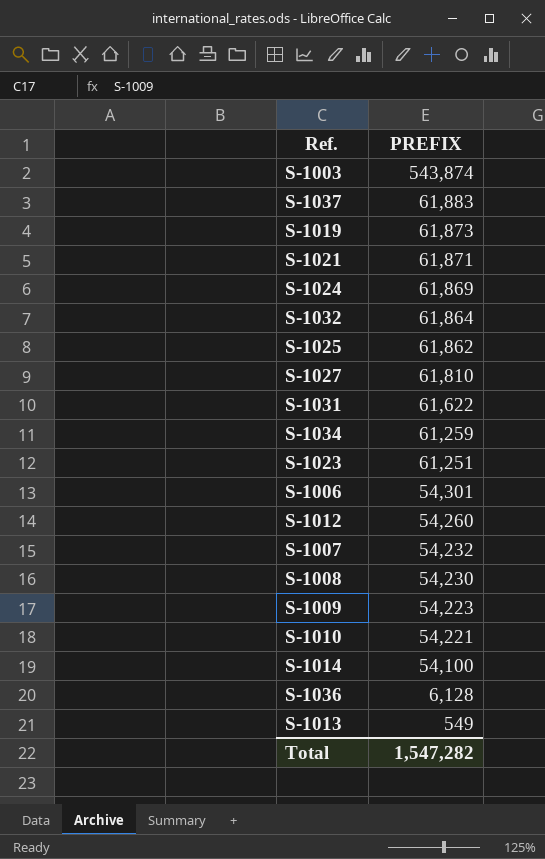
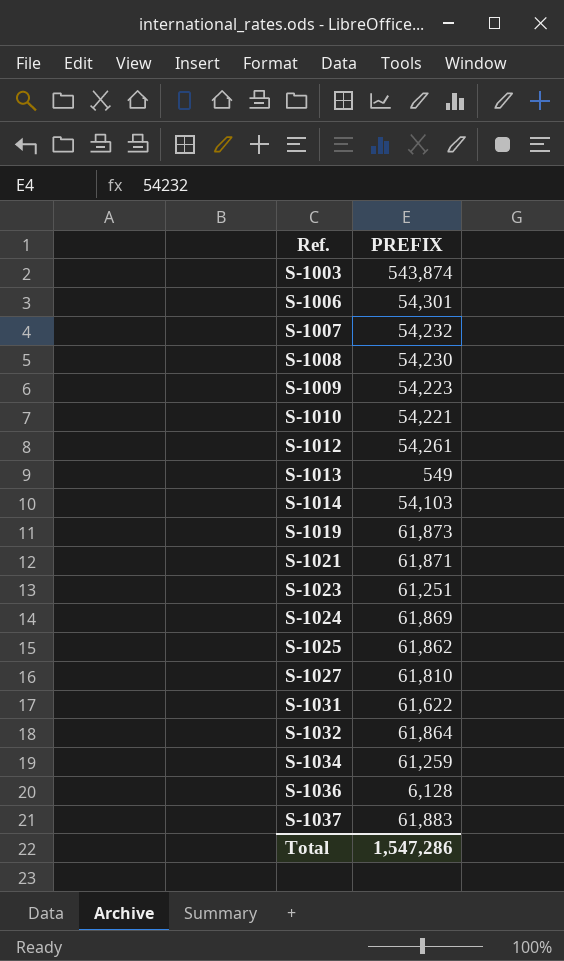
row order: PREFIX descending -> Ref. ascending
S-1012 | PREFIX: 54,260 -> 54,261
S-1014 | PREFIX: 54,100 -> 54,103
Total | PREFIX: 1,547,282 -> 1,547,286

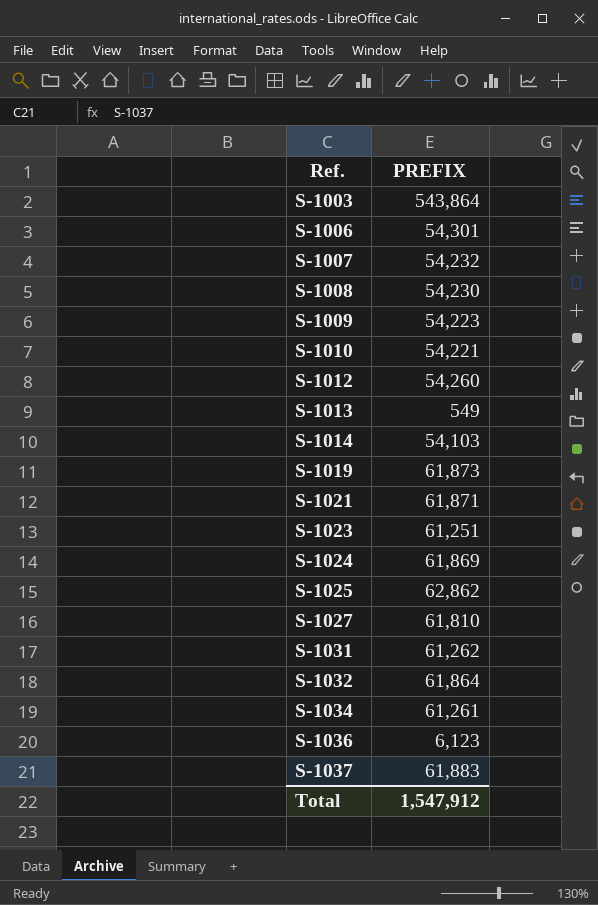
S-1003 | PREFIX: 543,874 -> 543,864
S-1012 | PREFIX: 54,261 -> 54,260
S-1025 | PREFIX: 61,862 -> 62,862
S-1031 | PREFIX: 61,622 -> 61,262
S-1034 | PREFIX: 61,259 -> 61,261
S-1036 | PREFIX: 6,128 -> 6,123
Total | PREFIX: 1,547,286 -> 1,547,912

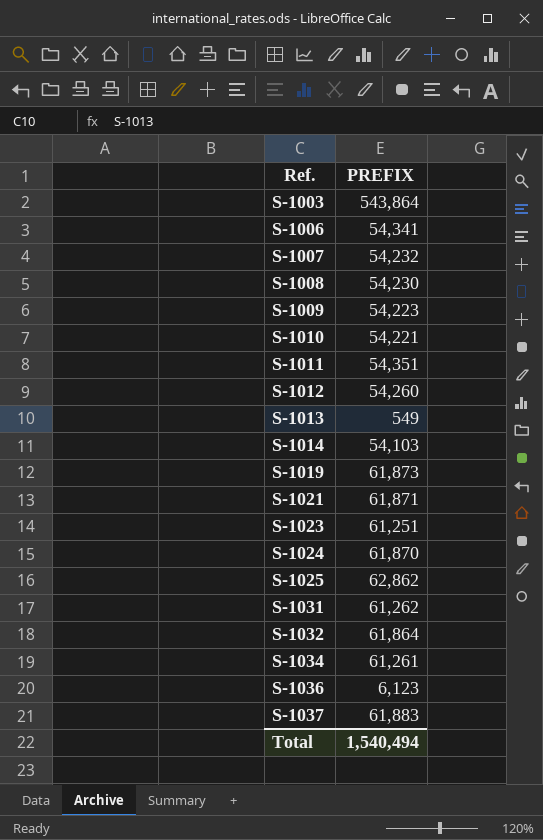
row S-1027: 61,810 -> none
S-1006 | PREFIX: 54,301 -> 54,341
row S-1011: none -> 54,351
S-1024 | PREFIX: 61,869 -> 61,870
Total | PREFIX: 1,547,912 -> 1,540,494

